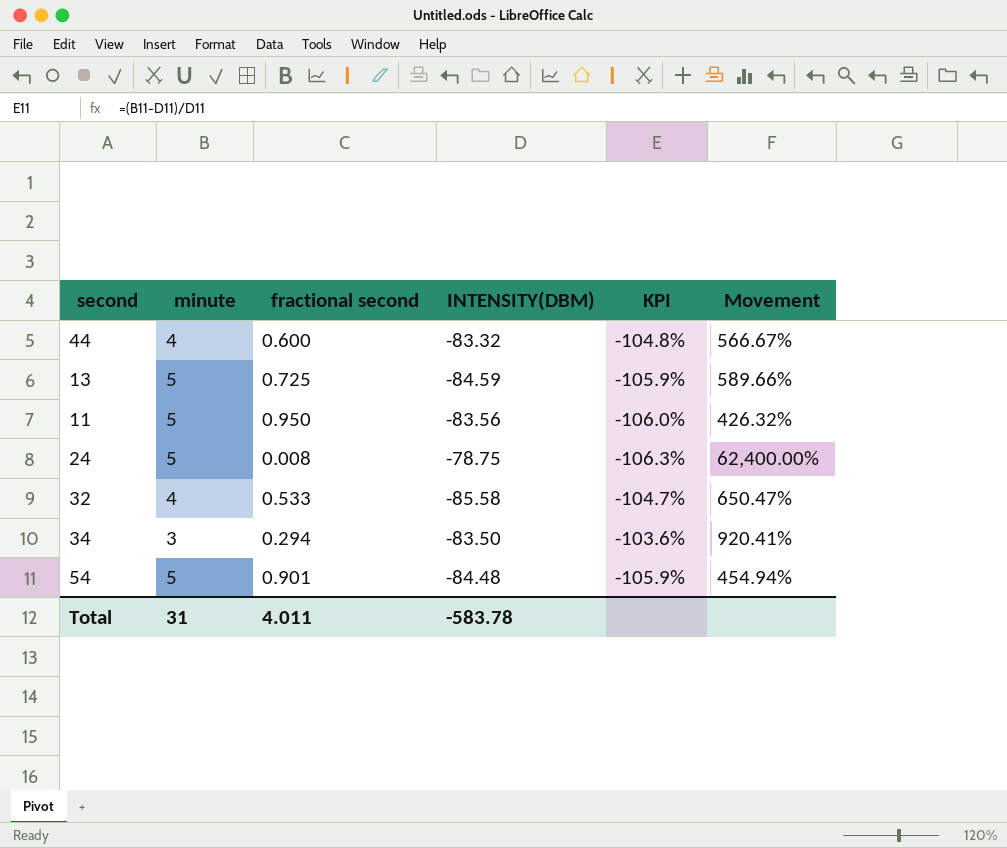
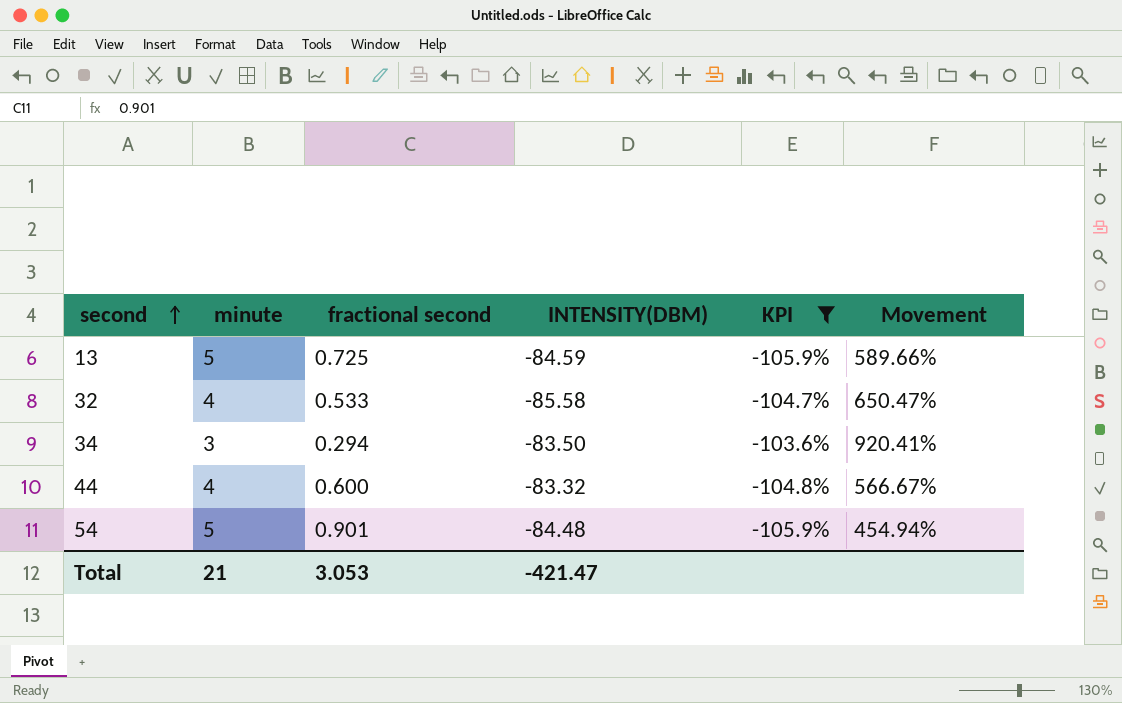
filter: none -> KPI >= -105.9%
row order: none -> second ascending
Total | minute: 31 -> 21
Total | fractional second: 4.011 -> 3.053
Total | INTENSITY(DBM): -583.78 -> -421.47

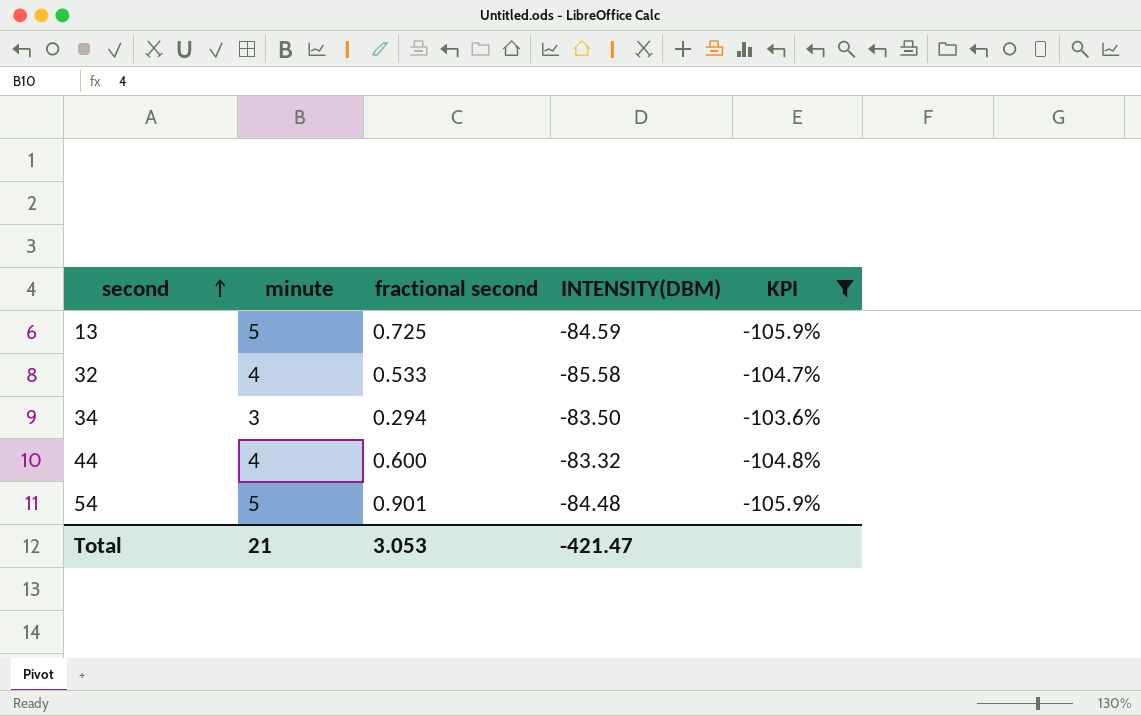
column Movement | formula: ([minute] - [fractional second]) / [fractional second] -> none

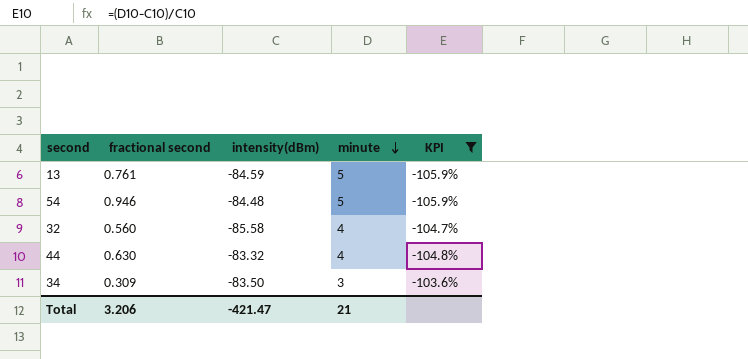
row order: second ascending -> minute descending
column name: INTENSITY(DBM) -> intensity(dBm)
column minute | position: 2 -> 4
13 | fractional second: 0.725 -> 0.761
54 | fractional second: 0.901 -> 0.946
32 | fractional second: 0.533 -> 0.560
44 | fractional second: 0.600 -> 0.630
34 | fractional second: 0.294 -> 0.309
Total | fractional second: 3.053 -> 3.206

